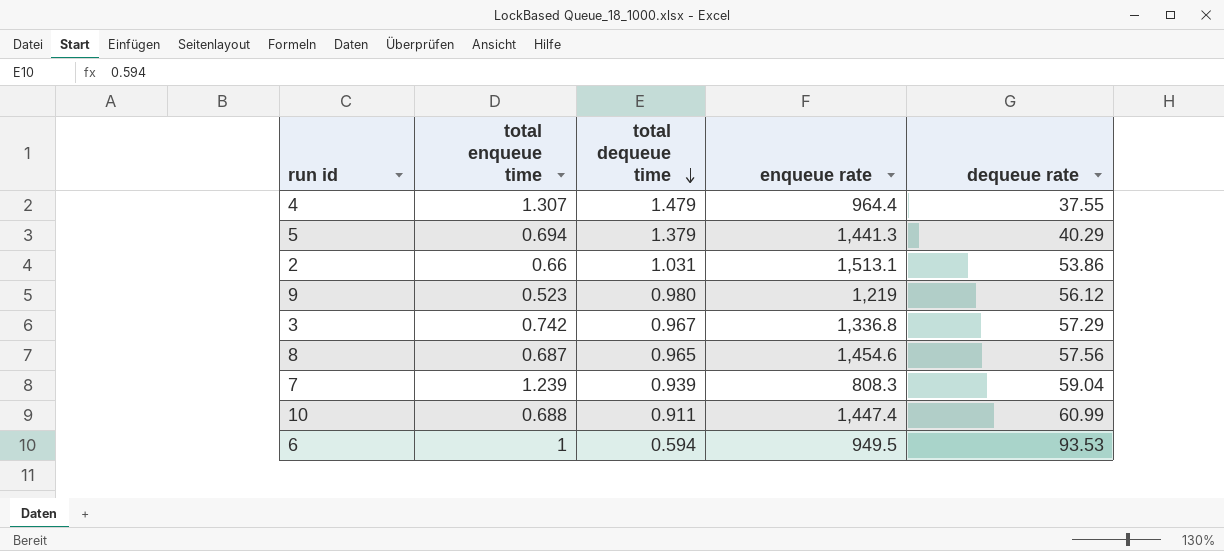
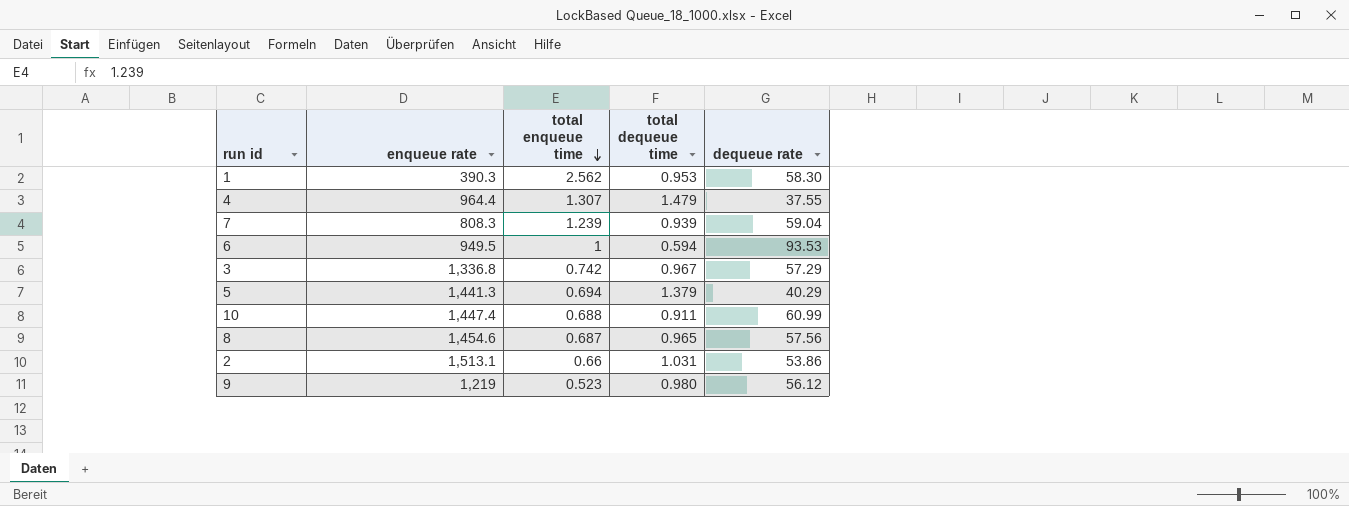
row order: total dequeue time descending -> total enqueue time descending
column enqueue rate | position: 4 -> 2
row 1: none -> 390.3 | 2.562 | 0.953 | 58.30

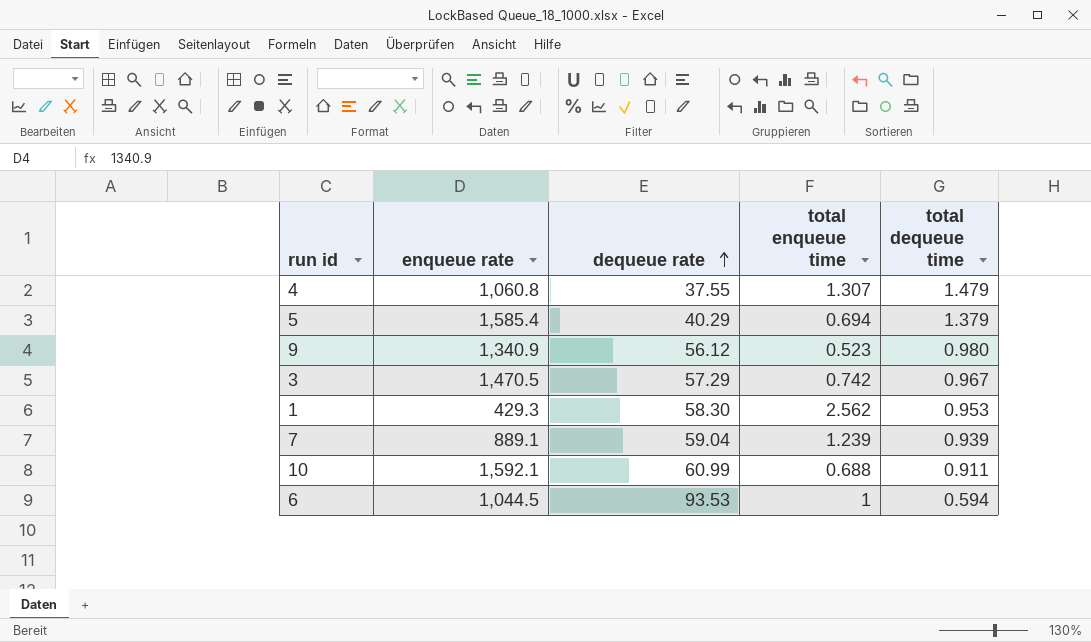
row order: total enqueue time descending -> dequeue rate ascending
column dequeue rate | position: 5 -> 3
row 8: 1,454.6 | 0.687 | 0.965 | 57.56 -> none
row 2: 1,513.1 | 0.66 | 1.031 | 53.86 -> none
4 | enqueue rate: 964.4 -> 1,060.8
5 | enqueue rate: 1,441.3 -> 1,585.4
9 | enqueue rate: 1,219 -> 1,340.9
3 | enqueue rate: 1,336.8 -> 1,470.5
1 | enqueue rate: 390.3 -> 429.3
7 | enqueue rate: 808.3 -> 889.1
10 | enqueue rate: 1,447.4 -> 1,592.1
6 | enqueue rate: 949.5 -> 1,044.5

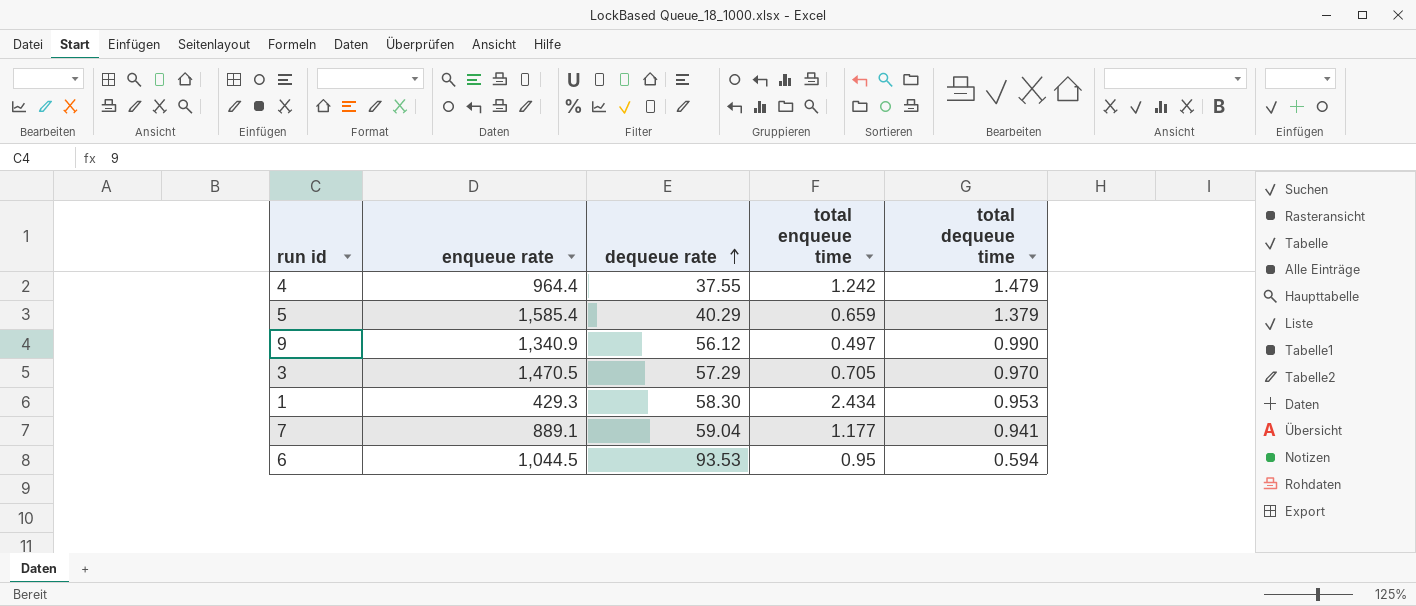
row 10: 1,592.1 | 60.99 | 0.688 | 0.911 -> none
4 | enqueue rate: 1,060.8 -> 964.4
4 | total enqueue time: 1.307 -> 1.242
5 | total enqueue time: 0.694 -> 0.659
9 | total enqueue time: 0.523 -> 0.497
9 | total dequeue time: 0.980 -> 0.990
3 | total enqueue time: 0.742 -> 0.705
3 | total dequeue time: 0.967 -> 0.970
1 | total enqueue time: 2.562 -> 2.434
7 | total enqueue time: 1.239 -> 1.177
7 | total dequeue time: 0.939 -> 0.941
6 | total enqueue time: 1 -> 0.95

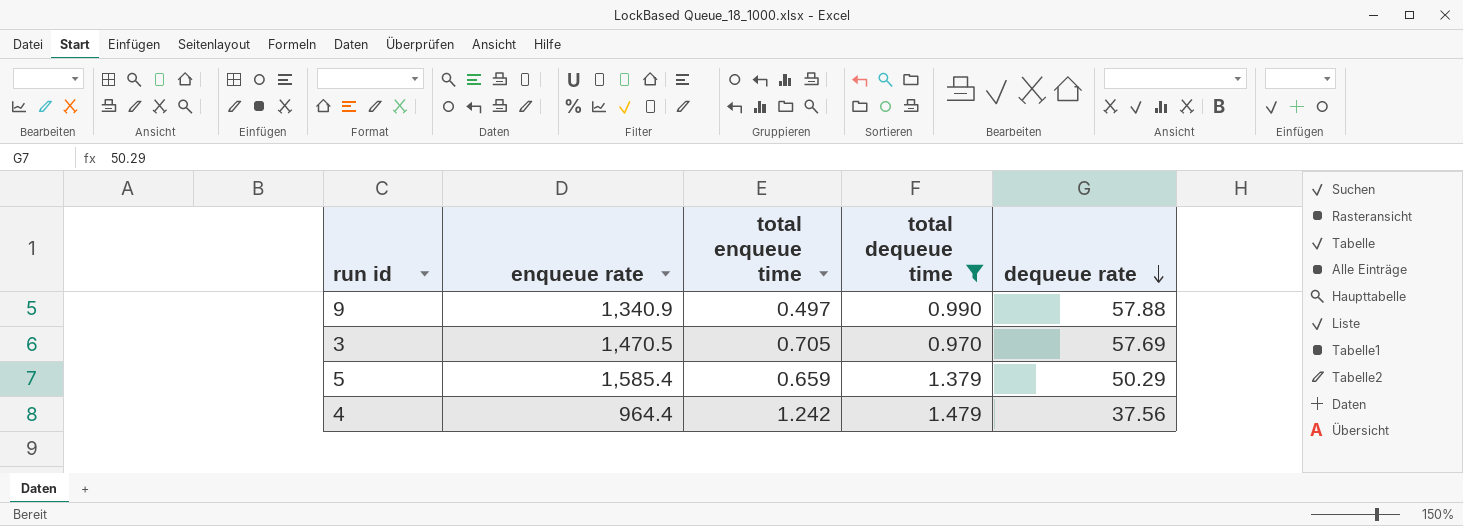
filter: none -> total dequeue time >= 0.970
row order: dequeue rate ascending -> dequeue rate descending
column dequeue rate | position: 3 -> 5
9 | dequeue rate: 56.12 -> 57.88
3 | dequeue rate: 57.29 -> 57.69
5 | dequeue rate: 40.29 -> 50.29
4 | dequeue rate: 37.55 -> 37.56

